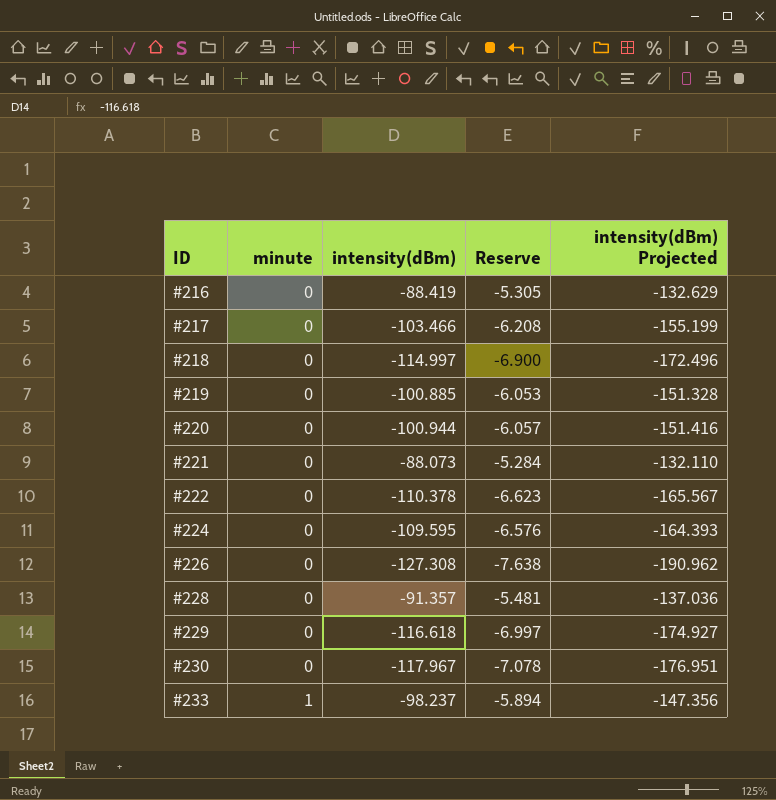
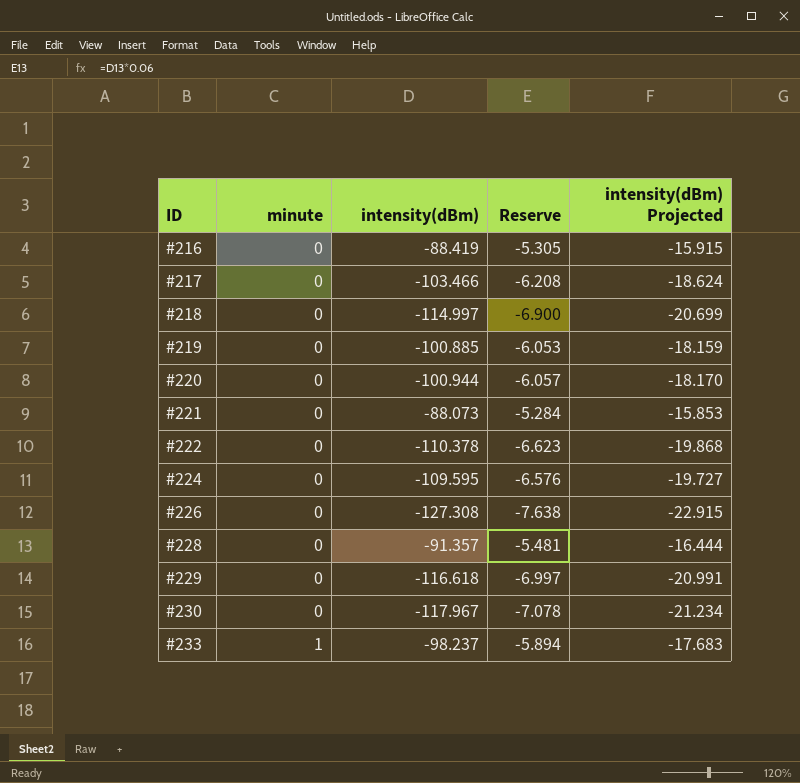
column intensity(dBm) Projected | formula: [intensity(dBm)] * 1.5 -> [intensity(dBm)] * 0.18

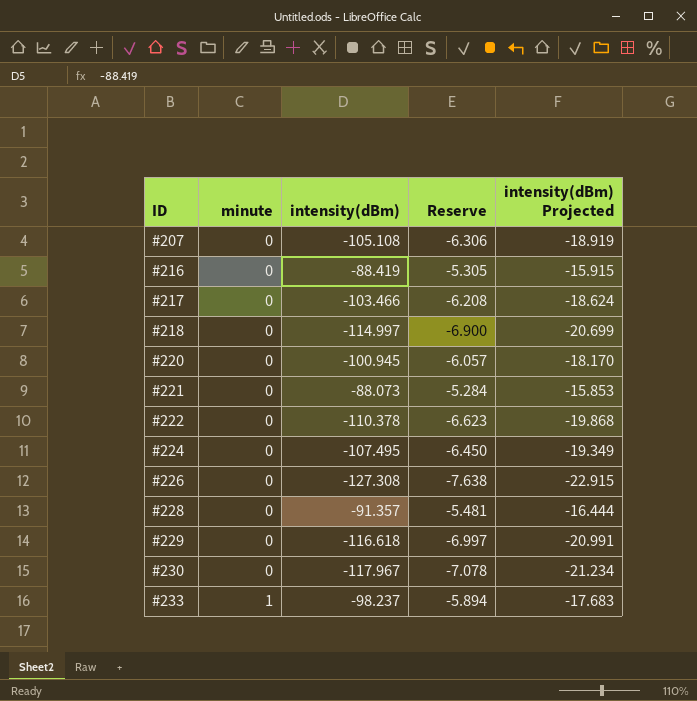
row #219: 0 | -100.885 | -6.053 | -18.159 -> none
row #207: none -> 0 | -105.108 | -6.306 | -18.919
#220 | intensity(dBm): -100.944 -> -100.945
#224 | intensity(dBm): -109.595 -> -107.495
#224 | Reserve: -6.576 -> -6.450
#224 | intensity(dBm) Projected: -19.727 -> -19.349

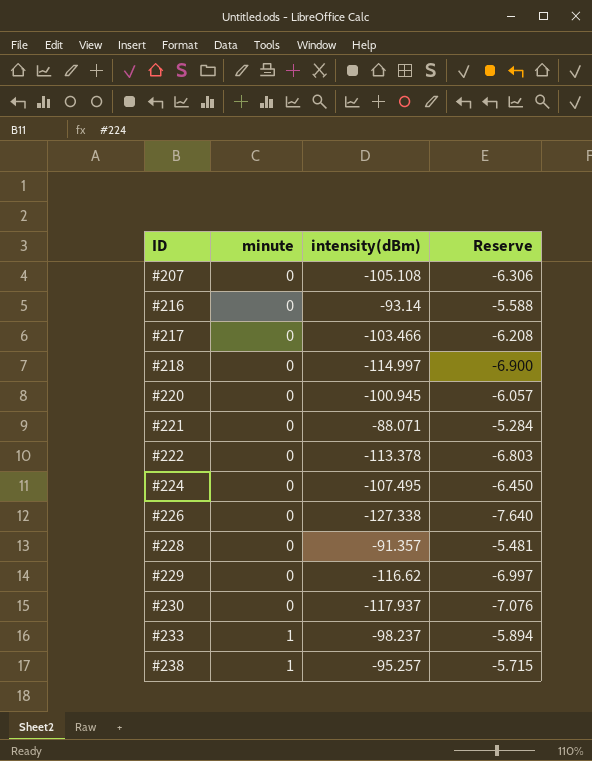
column intensity(dBm) Projected | formula: [intensity(dBm)] * 0.18 -> none
#216 | intensity(dBm): -88.419 -> -93.14
#216 | Reserve: -5.305 -> -5.588
#221 | intensity(dBm): -88.073 -> -88.071
#222 | intensity(dBm): -110.378 -> -113.378
#222 | Reserve: -6.623 -> -6.803
#226 | intensity(dBm): -127.308 -> -127.338
#226 | Reserve: -7.638 -> -7.640
#229 | intensity(dBm): -116.618 -> -116.62
#230 | intensity(dBm): -117.967 -> -117.937
#230 | Reserve: -7.078 -> -7.076
row #238: none -> 1 | -95.257 | -5.715

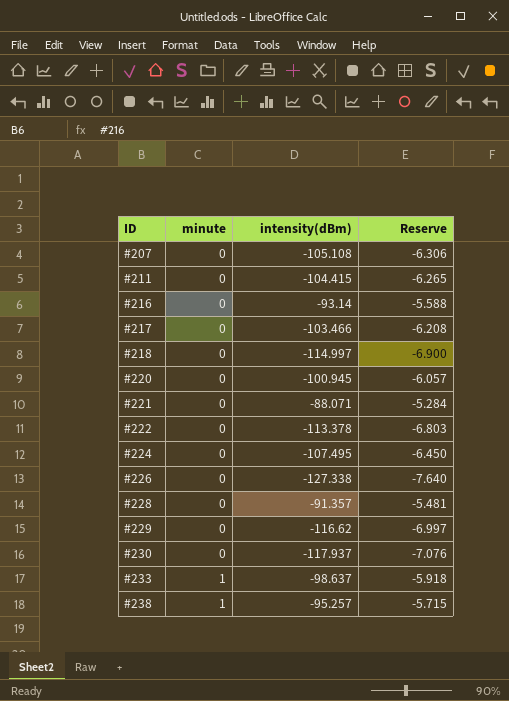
row #211: none -> 0 | -104.415 | -6.265
#233 | intensity(dBm): -98.237 -> -98.637
#233 | Reserve: -5.894 -> -5.918

